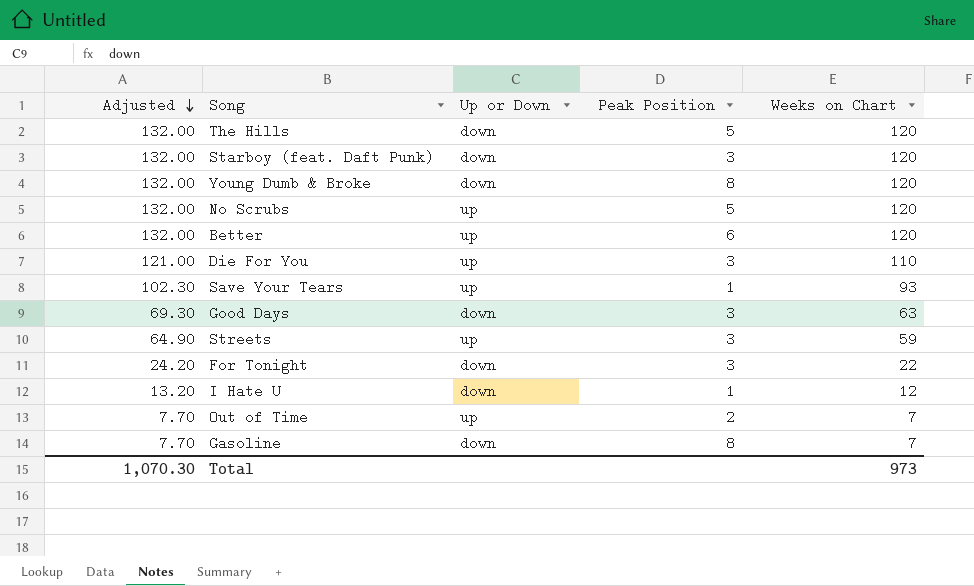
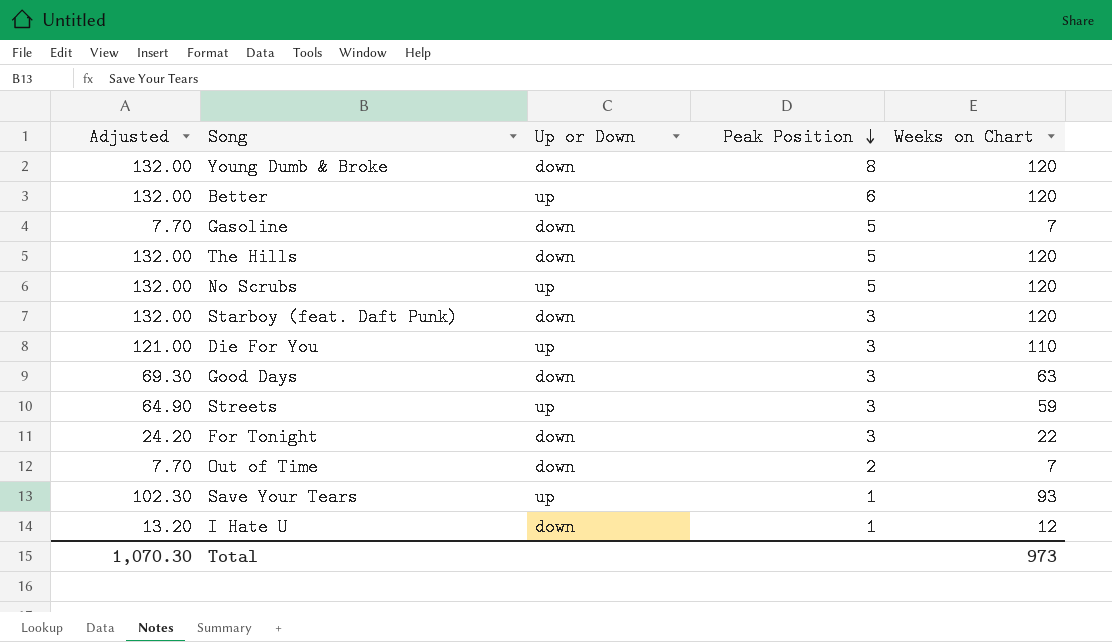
row order: Adjusted descending -> Peak Position descending
Gasoline | Peak Position: 8 -> 5
Out of Time | Up or Down: up -> down

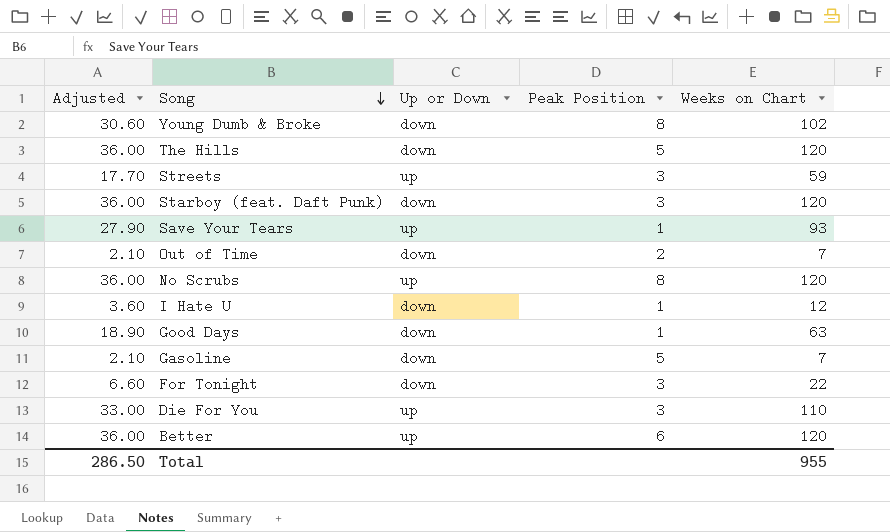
row order: Peak Position descending -> Song descending
column Adjusted | formula: [Weeks on Chart] * 1.1 -> [Weeks on Chart] * 0.3
Young Dumb & Broke | Weeks on Chart: 120 -> 102
No Scrubs | Peak Position: 5 -> 8
Good Days | Peak Position: 3 -> 1
Total | Adjusted: 1,070.30 -> 286.50
Total | Weeks on Chart: 973 -> 955

